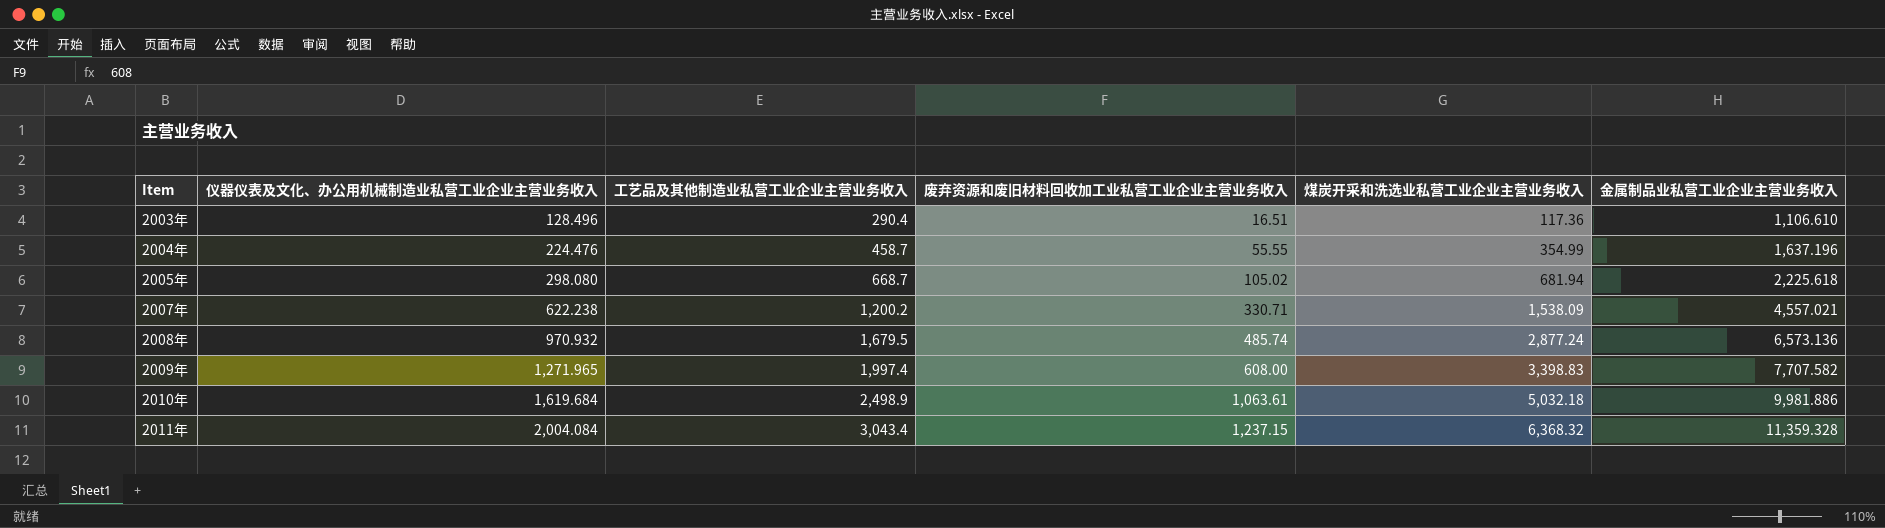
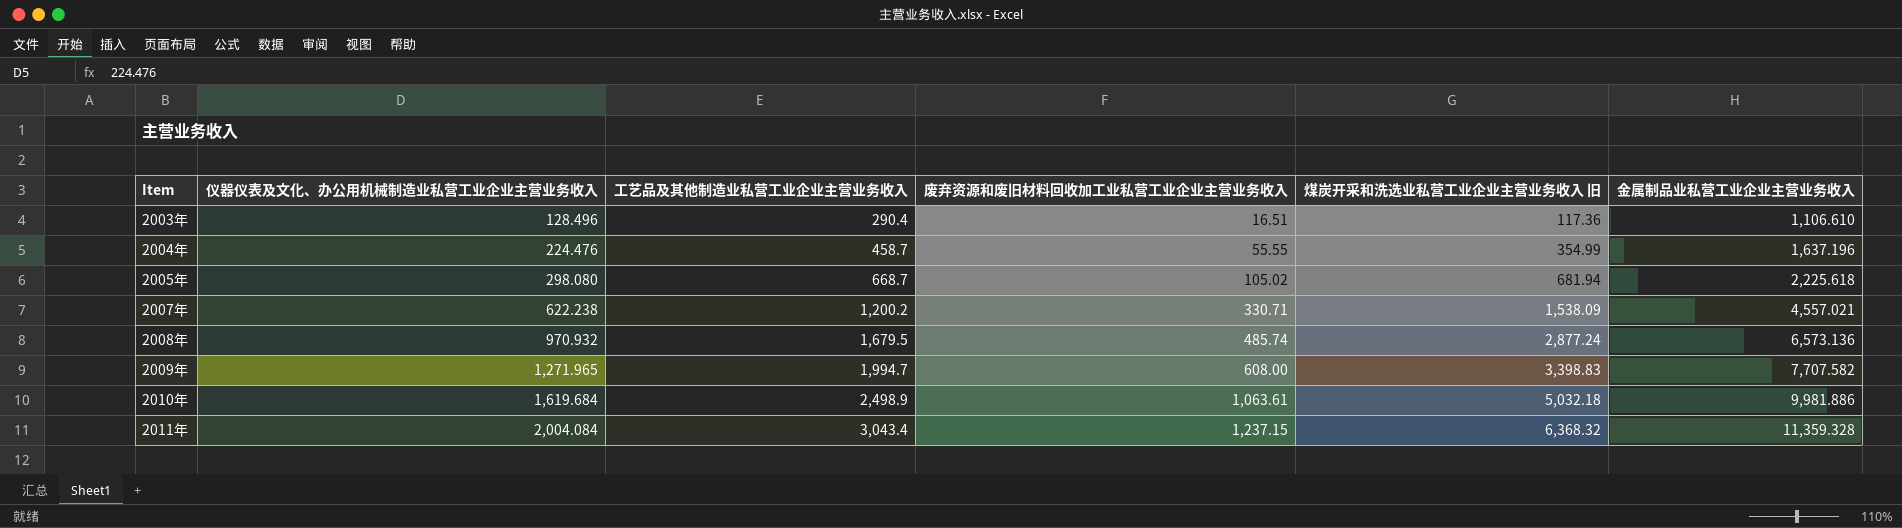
column name: 煤炭开采和洗选业私营工业企业主营业务收入 -> 煤炭开采和洗选业私营工业企业主营业务收入 旧
2009年 | 工艺品及其他制造业私营工业企业主营业务收入: 1,997.4 -> 1,994.7

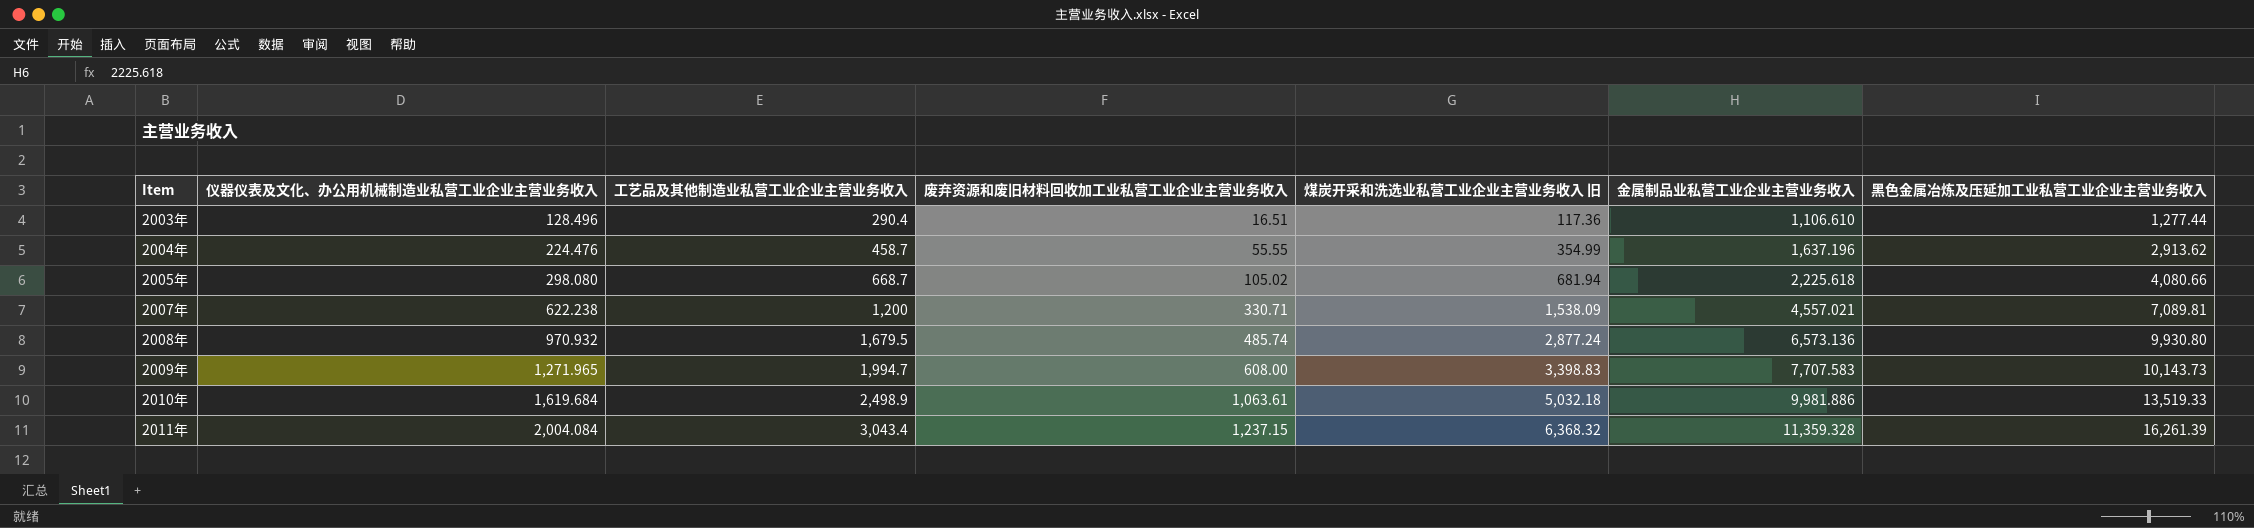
column 黑色金属冶炼及压延加工业私营工业企业主营业务收入 | position: none -> 7
2007年 | 工艺品及其他制造业私营工业企业主营业务收入: 1,200.2 -> 1,200
2009年 | 金属制品业私营工业企业主营业务收入: 7,707.582 -> 7,707.583

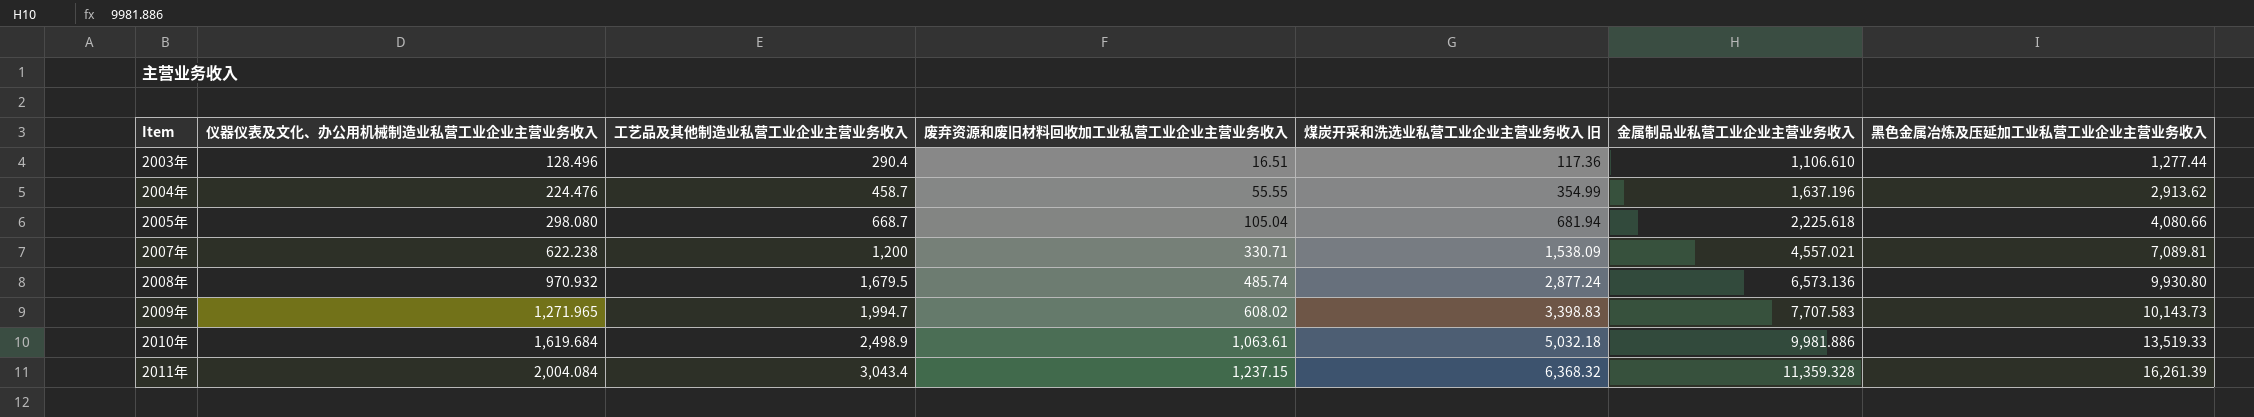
2005年 | 废弃资源和废旧材料回收加工业私营工业企业主营业务收入: 105.02 -> 105.04
2009年 | 废弃资源和废旧材料回收加工业私营工业企业主营业务收入: 608.00 -> 608.02

